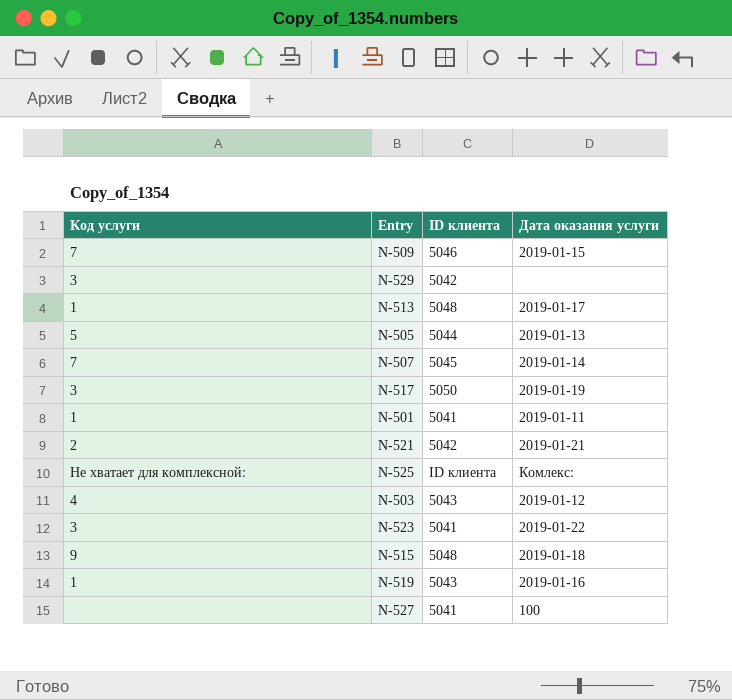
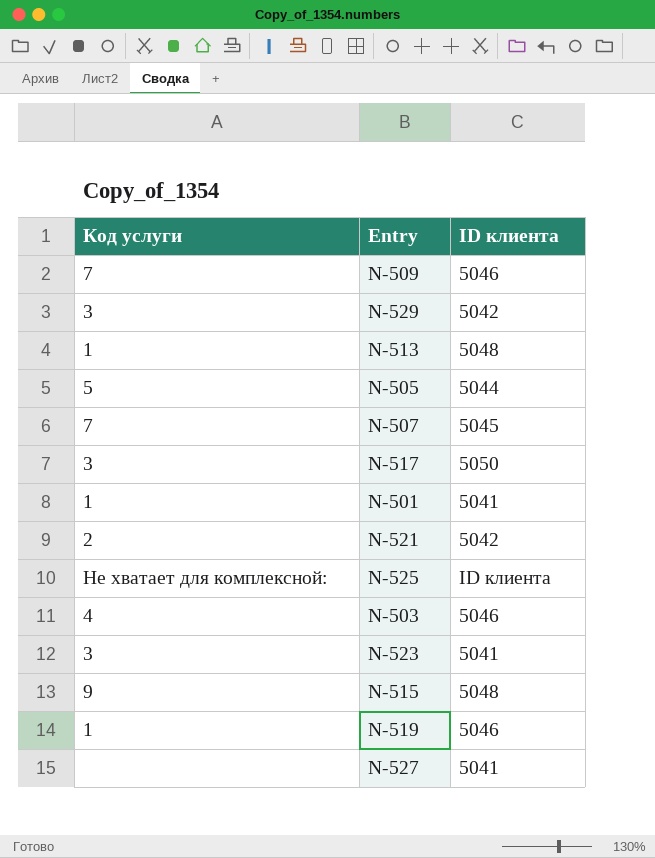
column Дата оказания услуги | position: 4 -> none
N-503 | ID клиента: 5043 -> 5046
N-519 | ID клиента: 5043 -> 5046

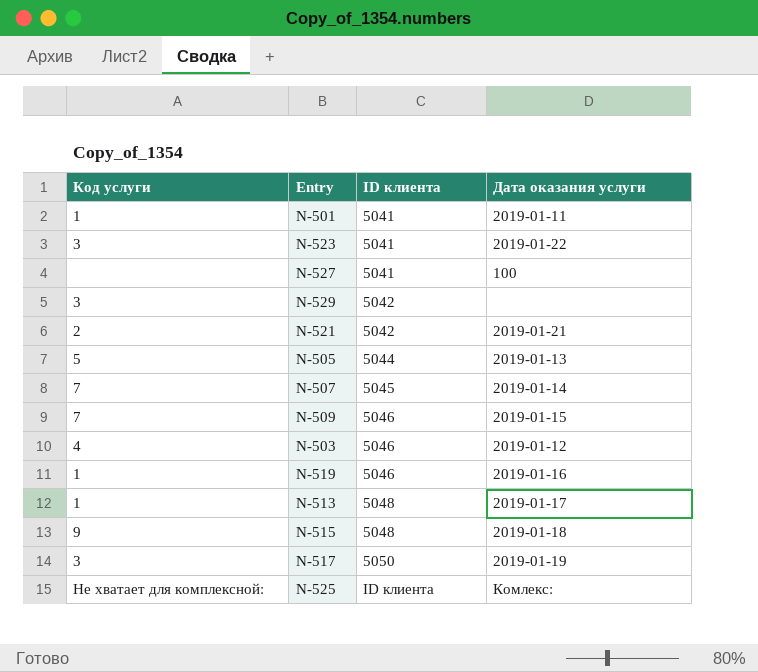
row order: none -> ID клиента ascending
column Дата оказания услуги | position: none -> 4

